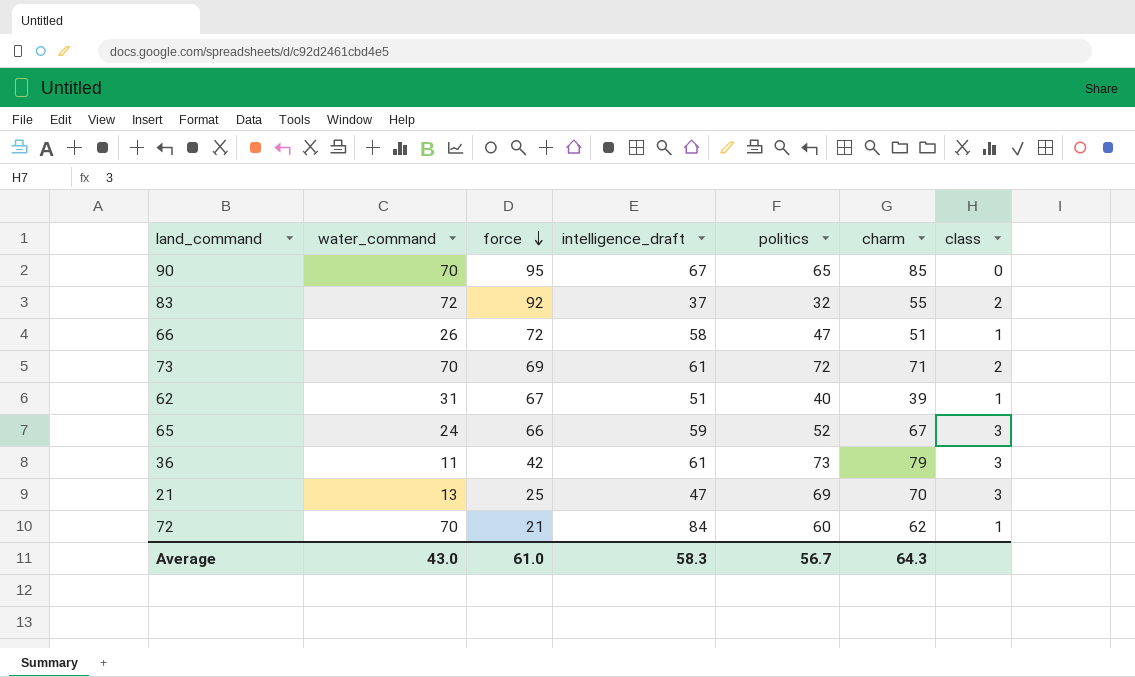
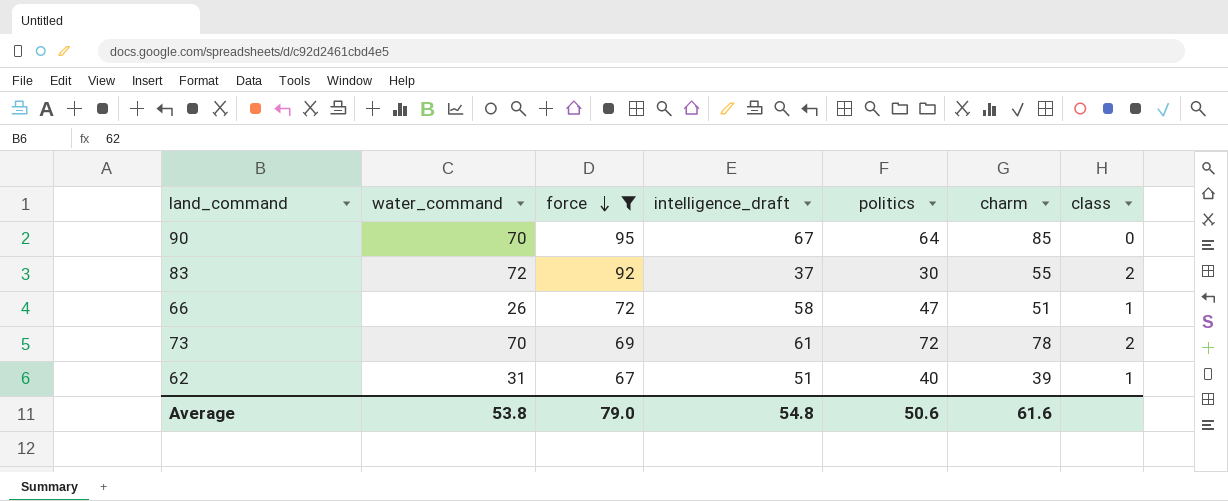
filter: none -> force >= 67
90 | politics: 65 -> 64
83 | politics: 32 -> 30
73 | charm: 71 -> 78
Average | water_command: 43.0 -> 53.8
Average | force: 61.0 -> 79.0
Average | intelligence_draft: 58.3 -> 54.8
Average | politics: 56.7 -> 50.6
Average | charm: 64.3 -> 61.6

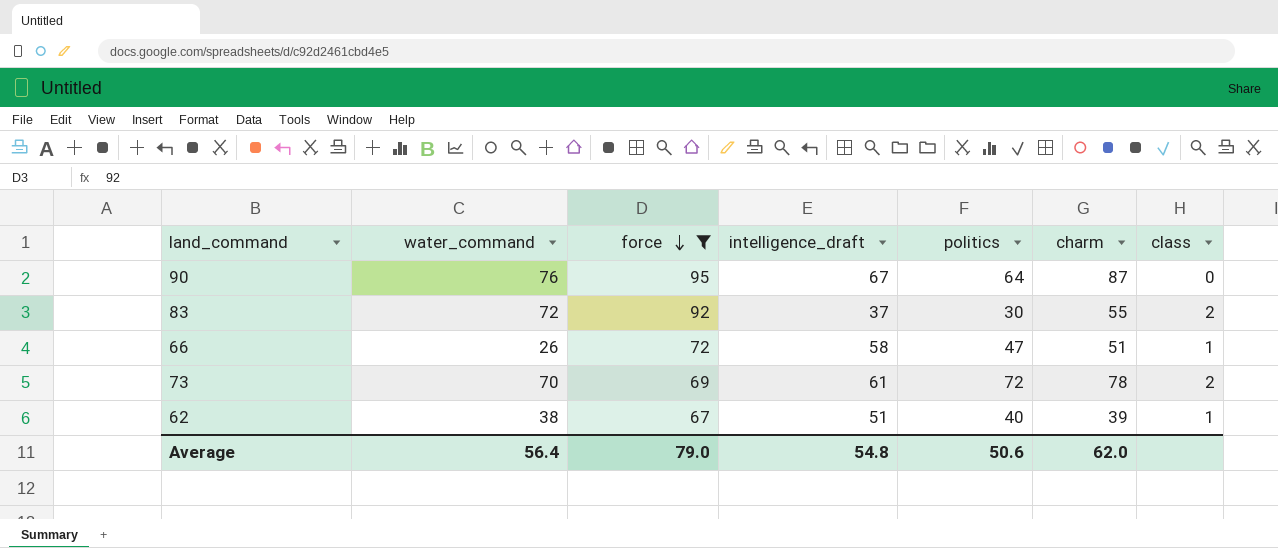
90 | water_command: 70 -> 76
90 | charm: 85 -> 87
62 | water_command: 31 -> 38
Average | water_command: 53.8 -> 56.4
Average | charm: 61.6 -> 62.0

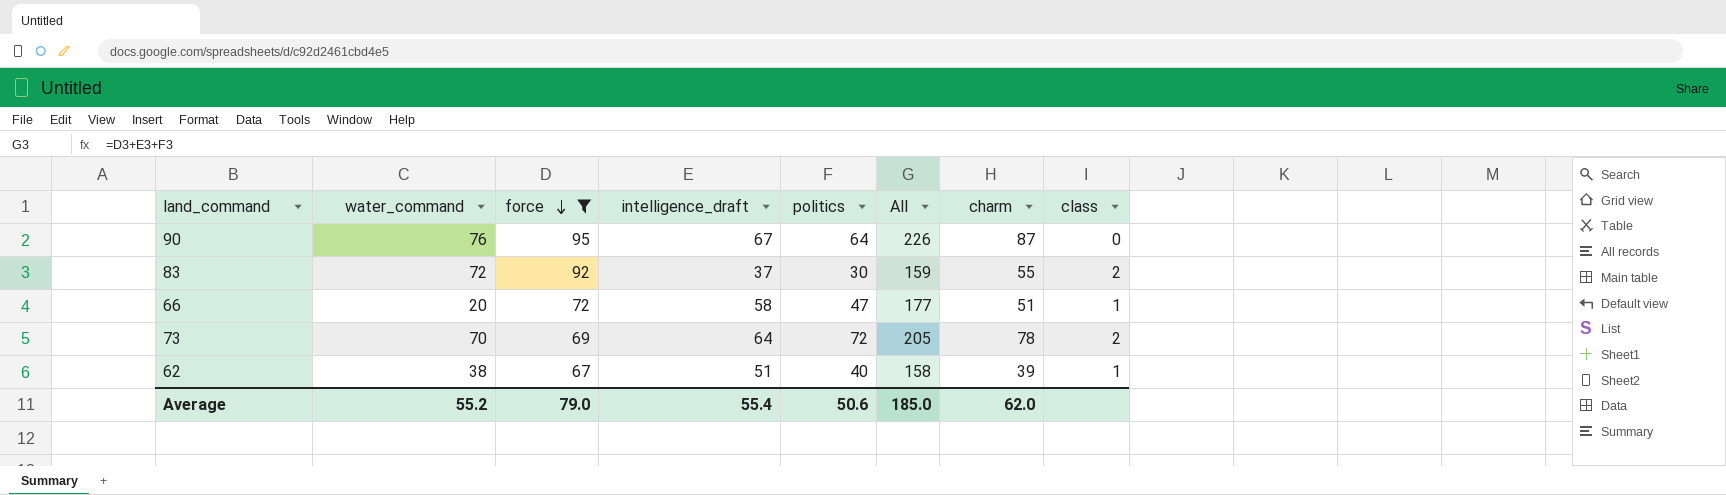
column All | formula: none -> [force] + [intelligence_draft] + [politics]
66 | water_command: 26 -> 20
73 | intelligence_draft: 61 -> 64
Average | water_command: 56.4 -> 55.2
Average | intelligence_draft: 54.8 -> 55.4

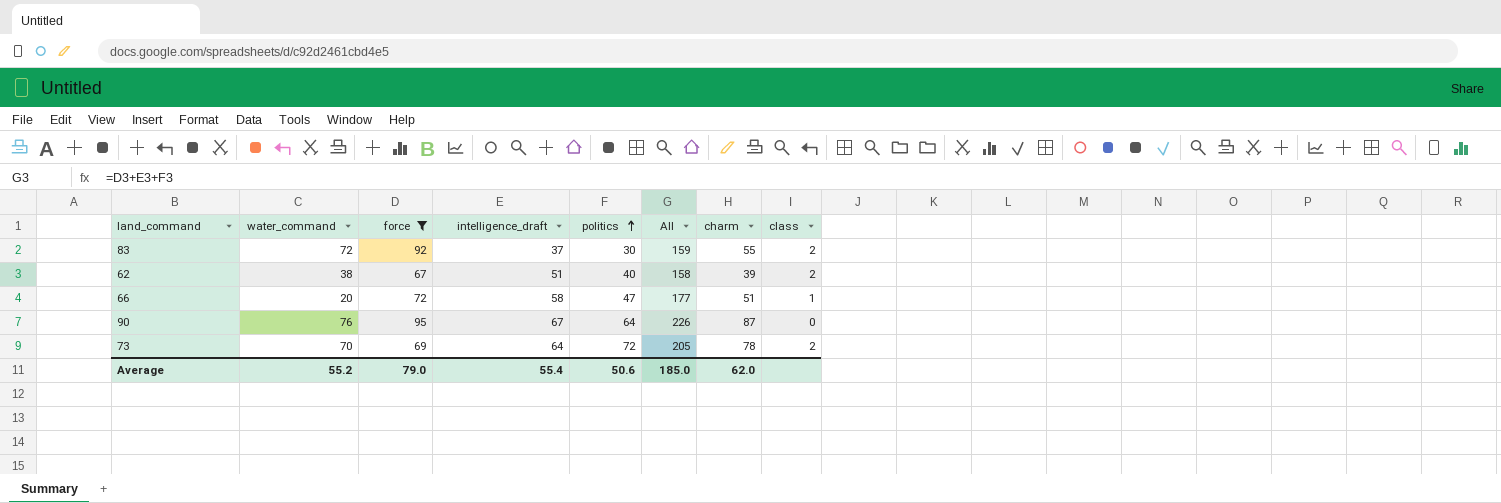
row order: force descending -> politics ascending
62 | class: 1 -> 2

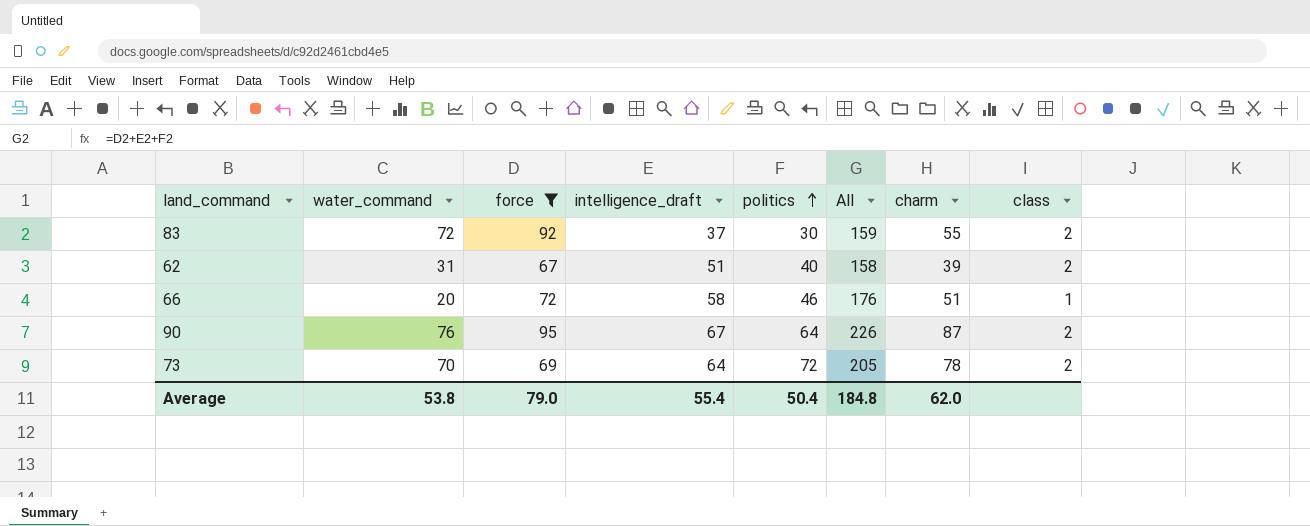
62 | water_command: 38 -> 31
66 | politics: 47 -> 46
66 | All: 177 -> 176
90 | class: 0 -> 2
Average | water_command: 55.2 -> 53.8
Average | politics: 50.6 -> 50.4
Average | All: 185.0 -> 184.8

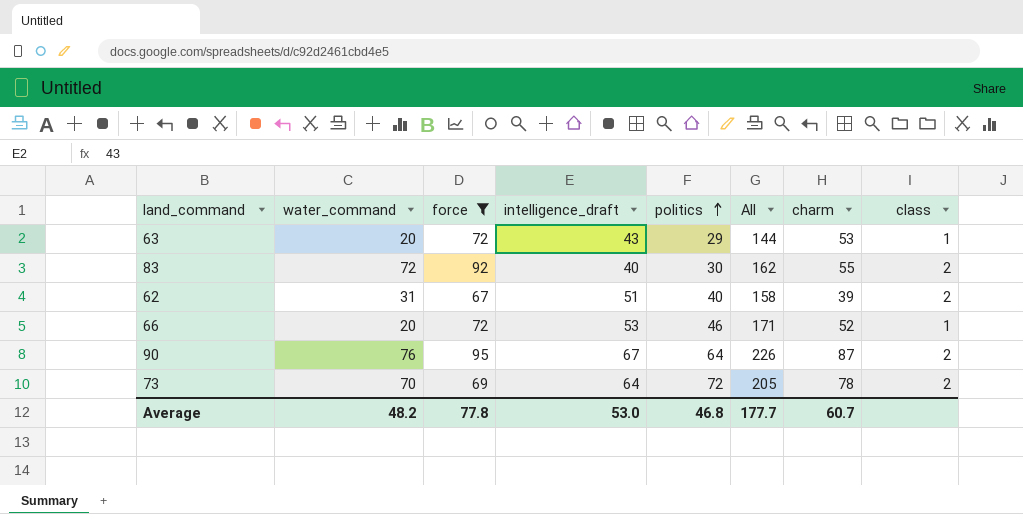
row 63: none -> 20 | 72 | 43 | 29 | 144 | 53 | 1
83 | intelligence_draft: 37 -> 40
83 | All: 159 -> 162
66 | intelligence_draft: 58 -> 53
66 | All: 176 -> 171
66 | charm: 51 -> 52
Average | water_command: 53.8 -> 48.2
Average | force: 79.0 -> 77.8
Average | intelligence_draft: 55.4 -> 53.0
Average | politics: 50.4 -> 46.8
Average | All: 184.8 -> 177.7
Average | charm: 62.0 -> 60.7

